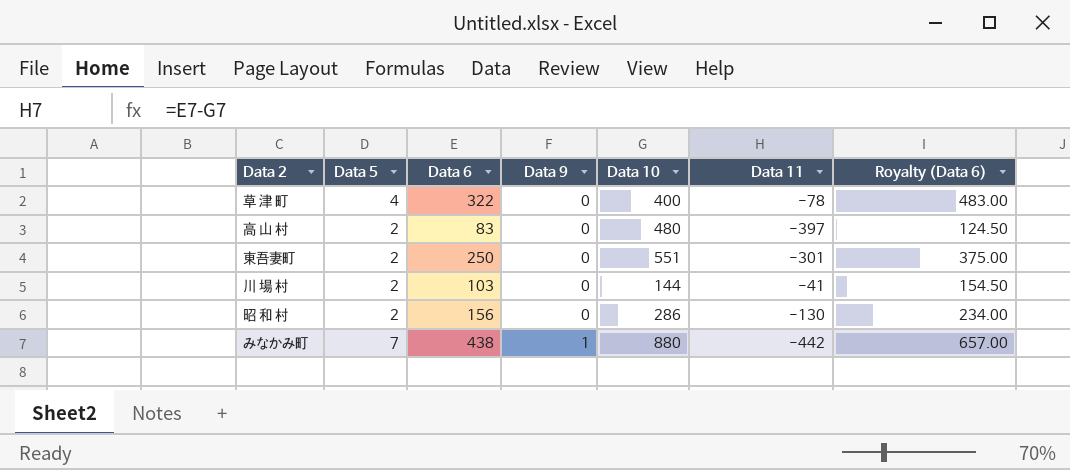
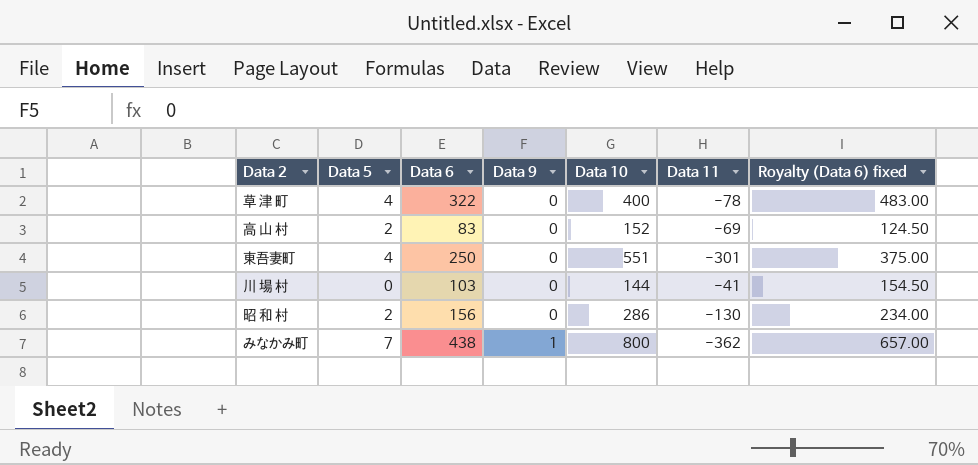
column name: Royalty (Data 6) -> Royalty (Data 6) fixed
高 山 村 | Data 10: 480 -> 152
高 山 村 | Data 11: -397 -> -69
東吾妻町 | Data 5: 2 -> 4
川 場 村 | Data 5: 2 -> 0
みなかみ町 | Data 10: 880 -> 800
みなかみ町 | Data 11: -442 -> -362

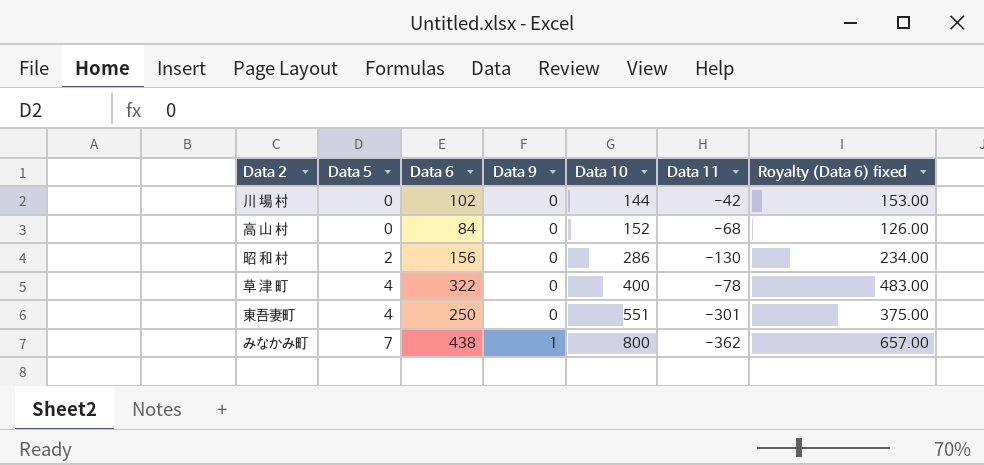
row order: Data 9 ascending -> Data 5 ascending
川 場 村 | Data 6: 103 -> 102
川 場 村 | Data 11: -41 -> -42
川 場 村 | Royalty (Data 6) fixed: 154.50 -> 153.00
高 山 村 | Data 5: 2 -> 0
高 山 村 | Data 6: 83 -> 84
高 山 村 | Data 11: -69 -> -68
高 山 村 | Royalty (Data 6) fixed: 124.50 -> 126.00

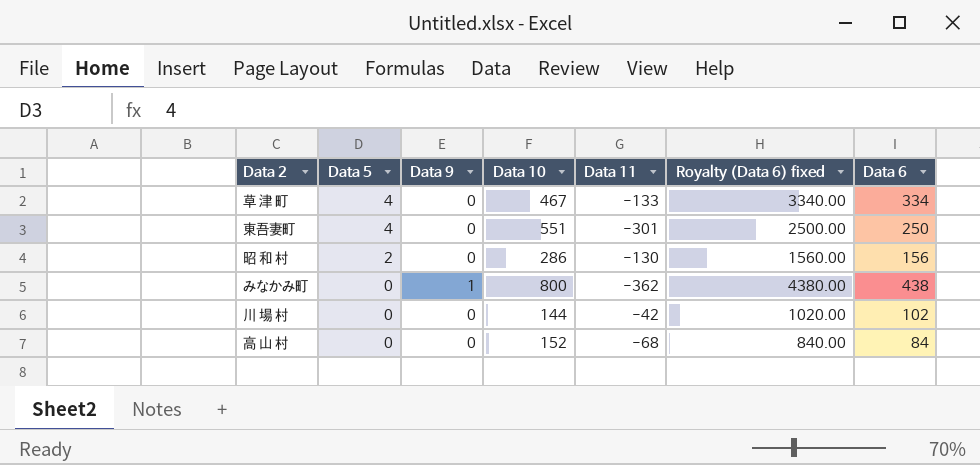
row order: Data 5 ascending -> Data 5 descending
column Royalty (Data 6) fixed | formula: [Data 6] * 1.5 -> [Data 6] * 10
column Data 6 | position: 3 -> 7
草 津 町 | Data 10: 400 -> 467
草 津 町 | Data 11: -78 -> -133
草 津 町 | Data 6: 322 -> 334
みなかみ町 | Data 5: 7 -> 0

